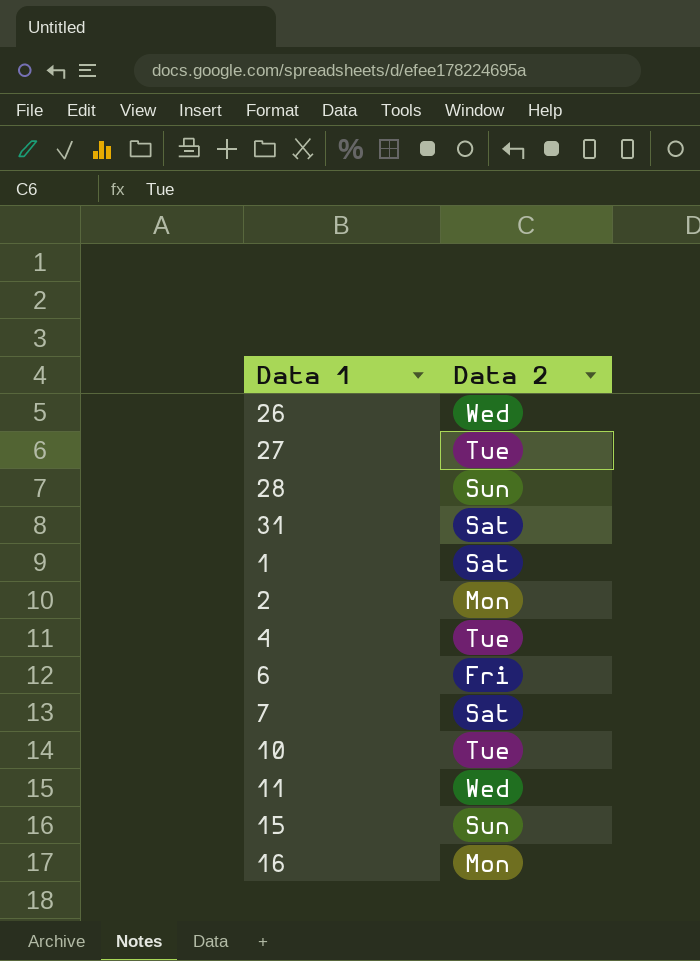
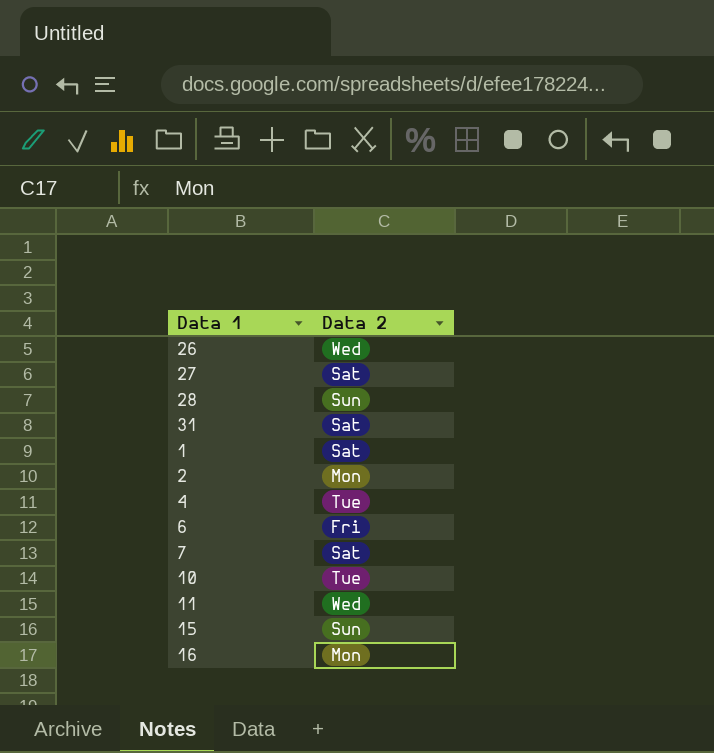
27 | Data 2: Tue -> Sat

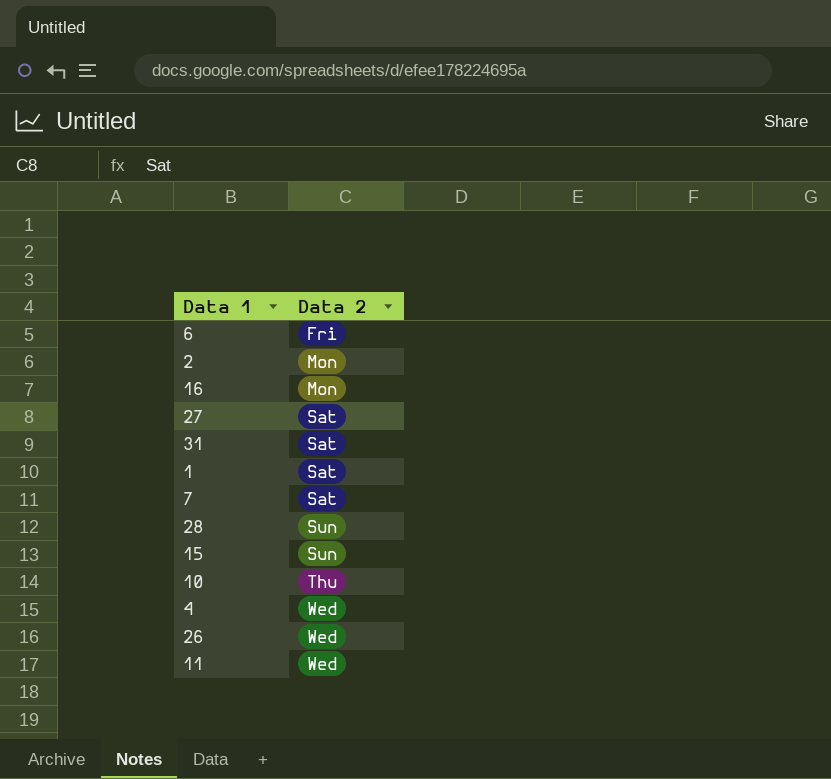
row order: none -> Data 2 ascending
10 | Data 2: Tue -> Thu
4 | Data 2: Tue -> Wed

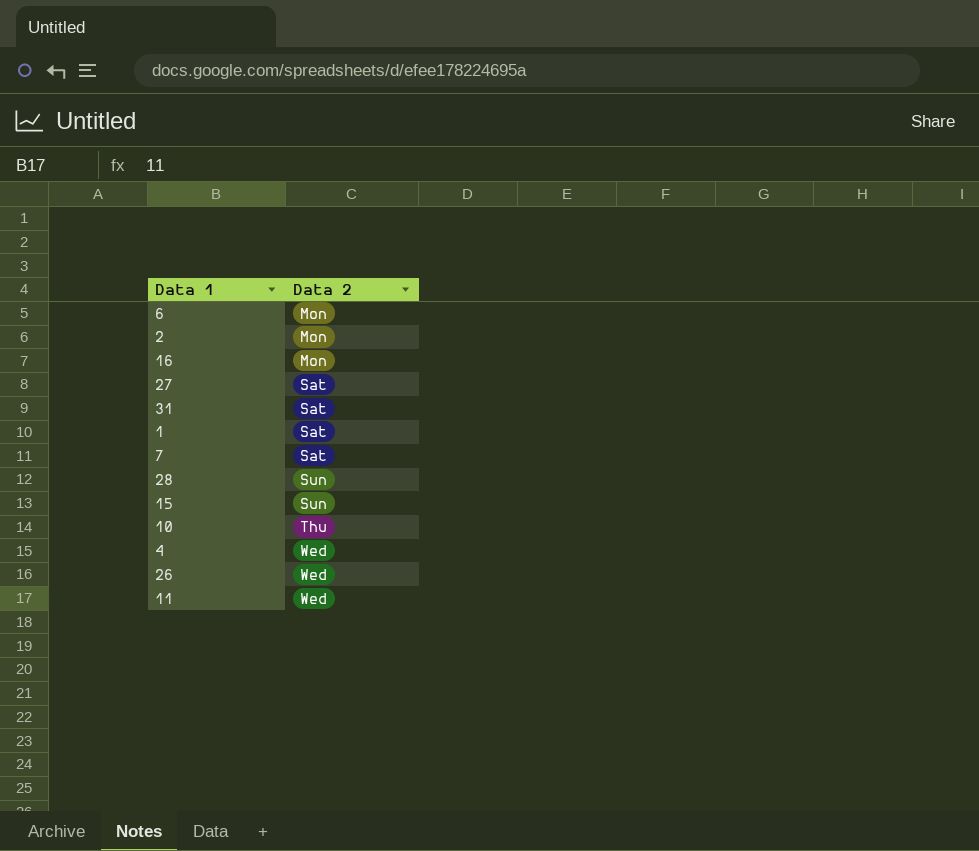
6 | Data 2: Fri -> Mon

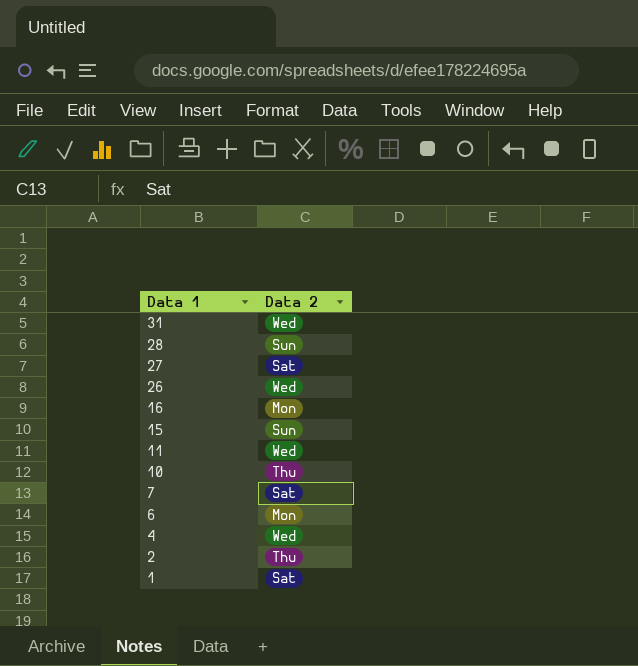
row order: Data 2 ascending -> Data 1 descending
31 | Data 2: Sat -> Wed
2 | Data 2: Mon -> Thu

